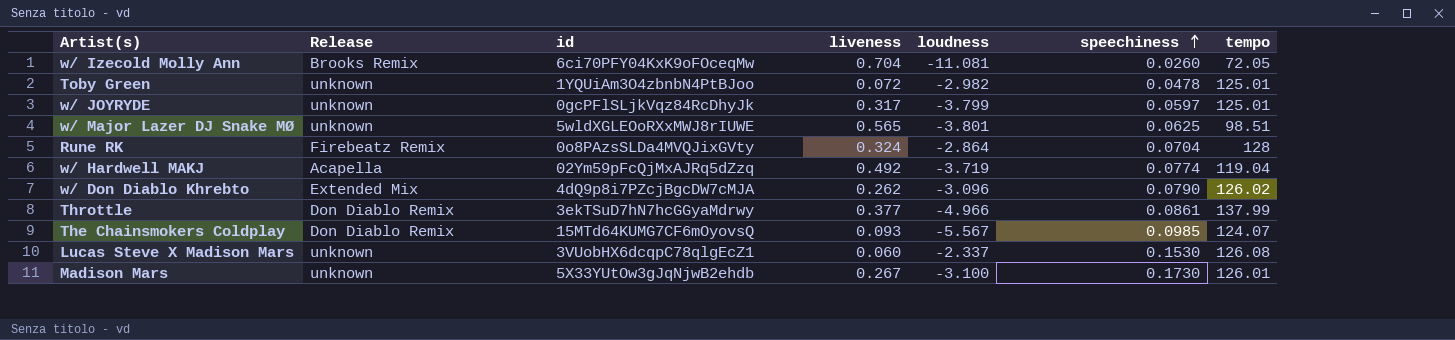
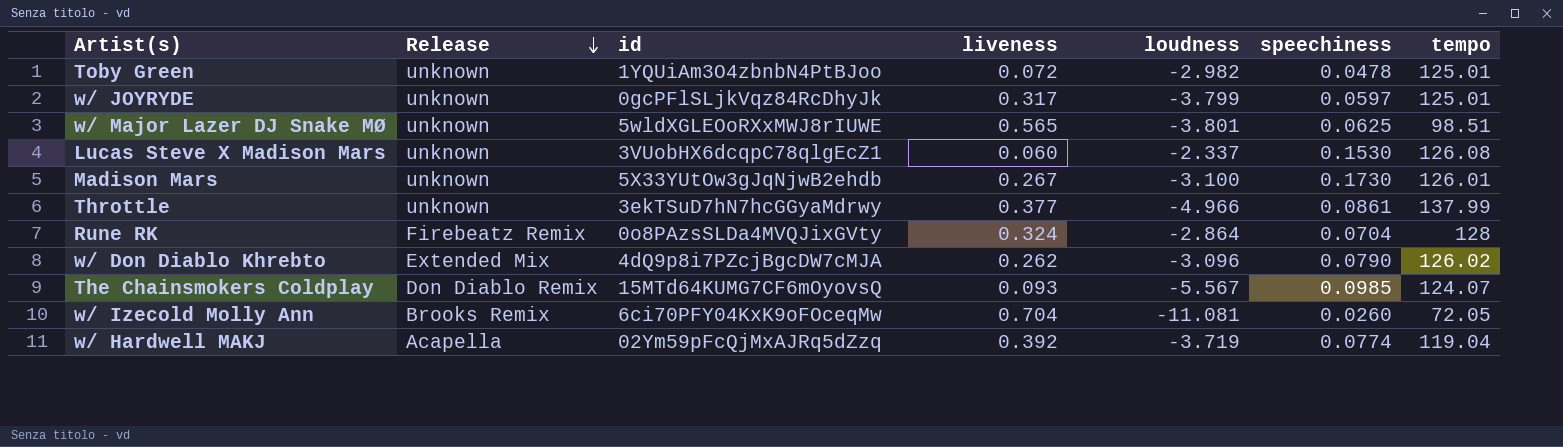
row order: speechiness ascending -> Release descending
Throttle | Release: Don Diablo Remix -> unknown
w/ Hardwell MAKJ | liveness: 0.492 -> 0.392

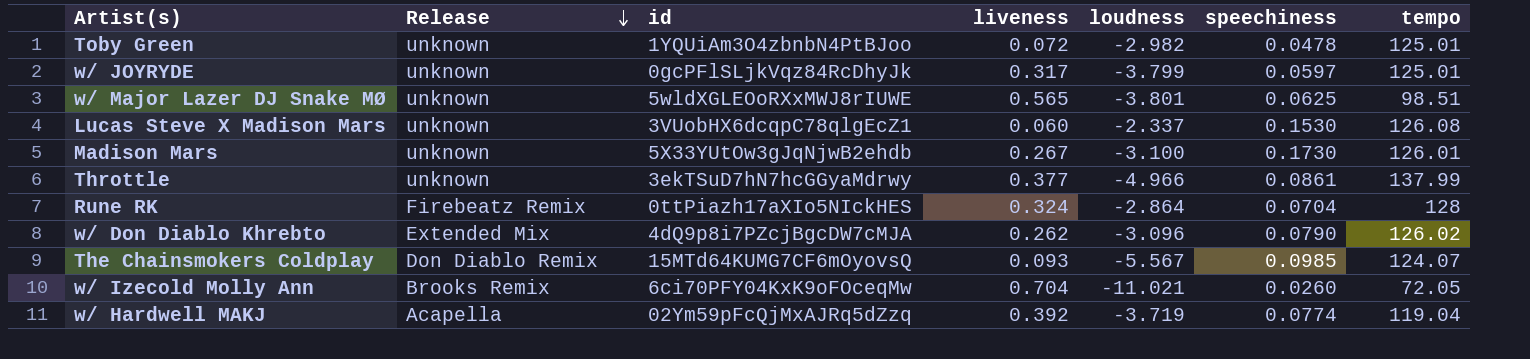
Rune RK | id: 0o8PAzsSLDa4MVQJixGVty -> 0ttPiazh17aXIo5NIckHES
w/ Izecold Molly Ann | loudness: -11.081 -> -11.021

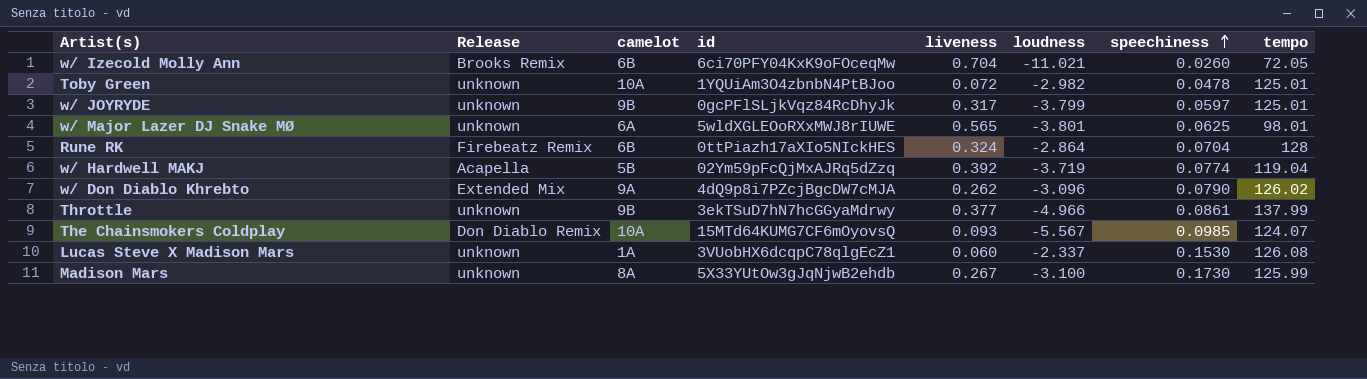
row order: Release descending -> speechiness ascending
column camelot | position: none -> 3
w/ Major Lazer DJ Snake MØ | tempo: 98.51 -> 98.01
Madison Mars | tempo: 126.01 -> 125.99

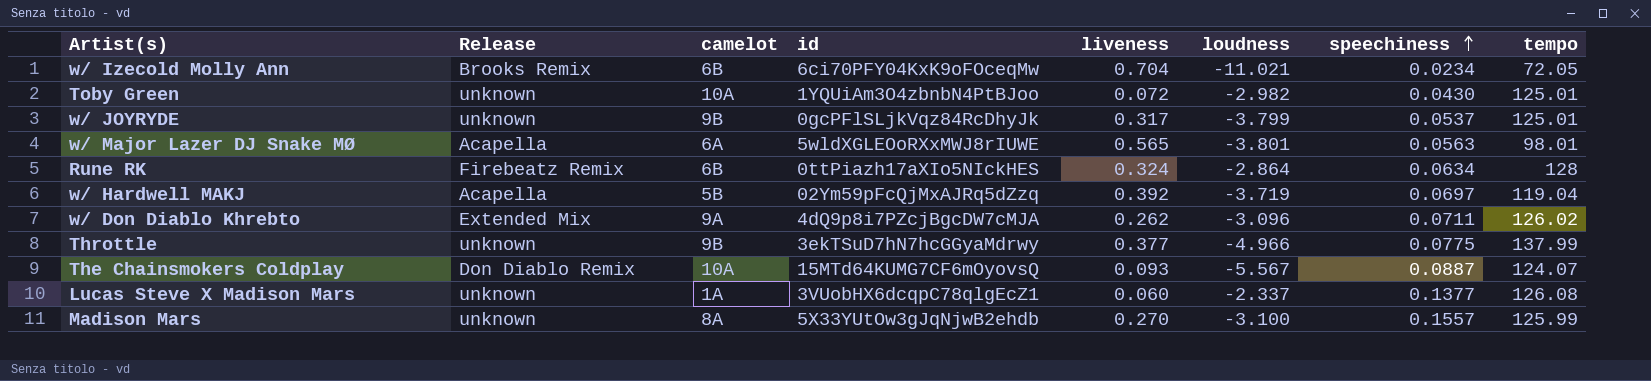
w/ Izecold Molly Ann | speechiness: 0.0260 -> 0.0234
Toby Green | speechiness: 0.0478 -> 0.0430
w/ JOYRYDE | speechiness: 0.0597 -> 0.0537
w/ Major Lazer DJ Snake MØ | Release: unknown -> Acapella
w/ Major Lazer DJ Snake MØ | speechiness: 0.0625 -> 0.0563
Rune RK | speechiness: 0.0704 -> 0.0634
w/ Hardwell MAKJ | speechiness: 0.0774 -> 0.0697
w/ Don Diablo Khrebto | speechiness: 0.0790 -> 0.0711
Throttle | speechiness: 0.0861 -> 0.0775
The Chainsmokers Coldplay | speechiness: 0.0985 -> 0.0887
Lucas Steve X Madison Mars | speechiness: 0.1530 -> 0.1377
Madison Mars | liveness: 0.267 -> 0.270
Madison Mars | speechiness: 0.1730 -> 0.1557

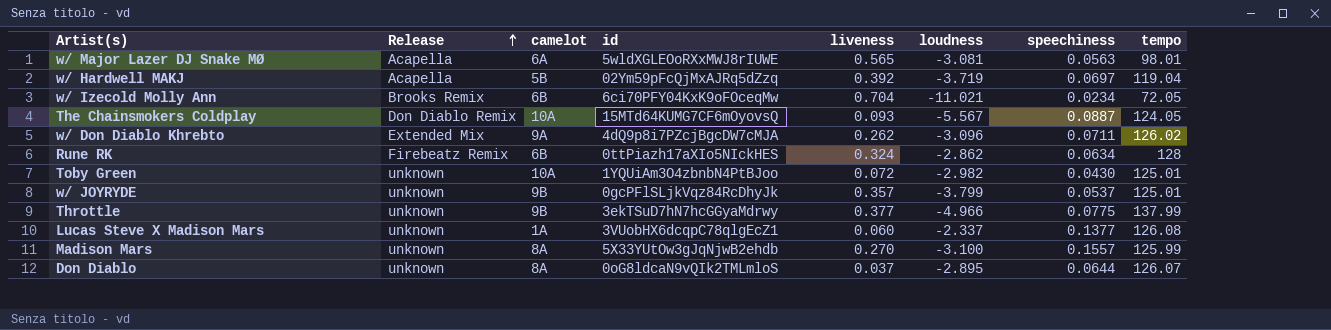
row order: speechiness ascending -> Release ascending
w/ Major Lazer DJ Snake MØ | loudness: -3.801 -> -3.081
The Chainsmokers Coldplay | tempo: 124.07 -> 124.05
Rune RK | loudness: -2.864 -> -2.862
w/ JOYRYDE | liveness: 0.317 -> 0.357
row Don Diablo: none -> unknown | 8A | 0oG8ldcaN9vQIk2TMLmloS | 0.037 | -2.895 | 0.0644 | 126.07

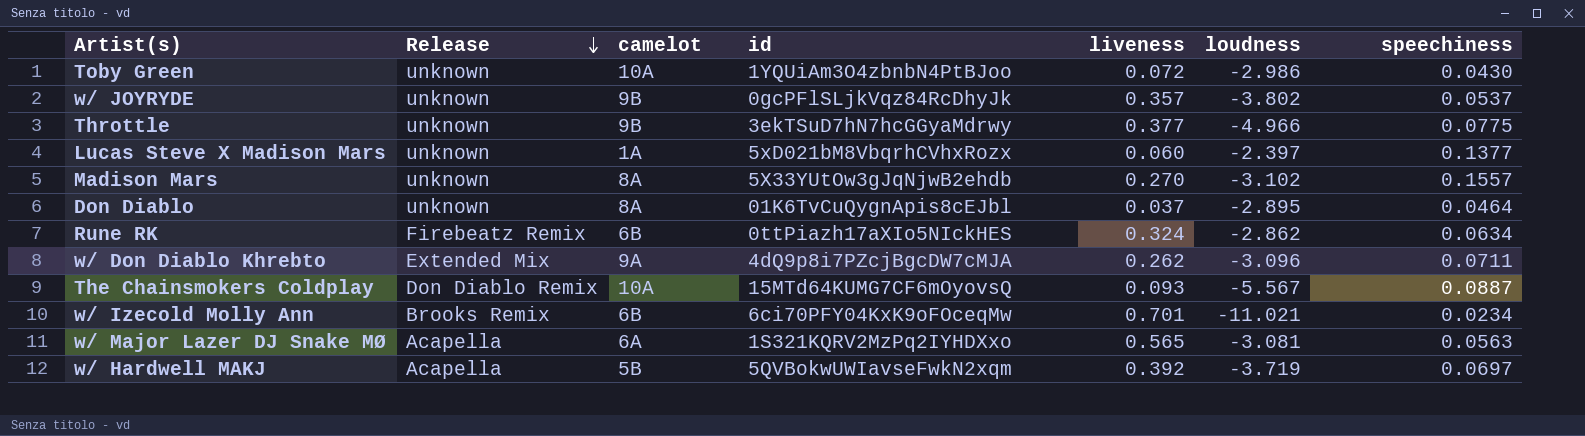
row order: Release ascending -> Release descending
column tempo | position: 8 -> none
Toby Green | loudness: -2.982 -> -2.986
w/ JOYRYDE | loudness: -3.799 -> -3.802
Lucas Steve X Madison Mars | id: 3VUobHX6dcqpC78qlgEcZ1 -> 5xD021bM8VbqrhCVhxRozx
Lucas Steve X Madison Mars | loudness: -2.337 -> -2.397
Madison Mars | loudness: -3.100 -> -3.102
Don Diablo | id: 0oG8ldcaN9vQIk2TMLmloS -> 01K6TvCuQygnApis8cEJbl
Don Diablo | speechiness: 0.0644 -> 0.0464
w/ Izecold Molly Ann | liveness: 0.704 -> 0.701
w/ Major Lazer DJ Snake MØ | id: 5wldXGLEOoRXxMWJ8rIUWE -> 1S321KQRV2MzPq2IYHDXxo
w/ Hardwell MAKJ | id: 02Ym59pFcQjMxAJRq5dZzq -> 5QVBokwUWIavseFwkN2xqm

